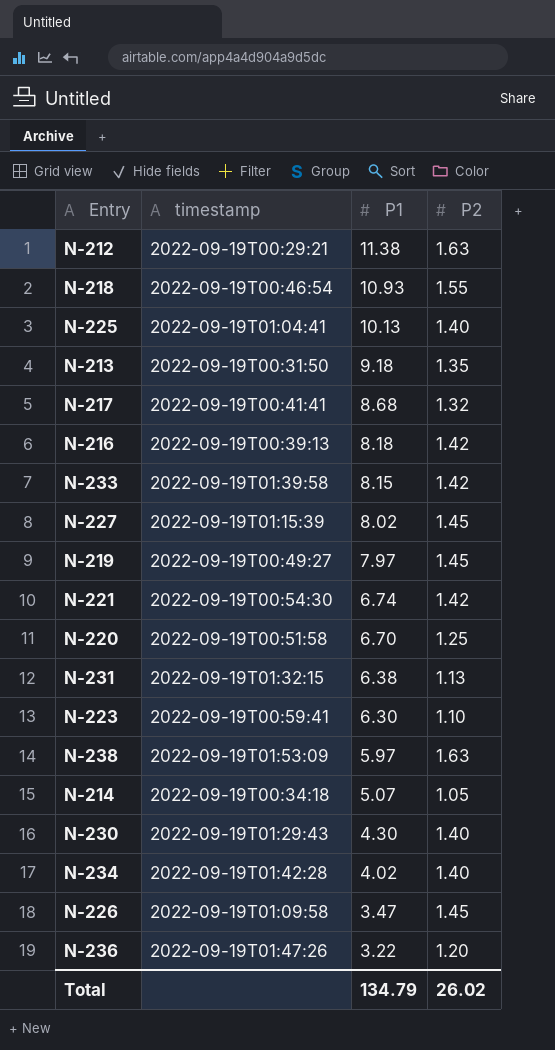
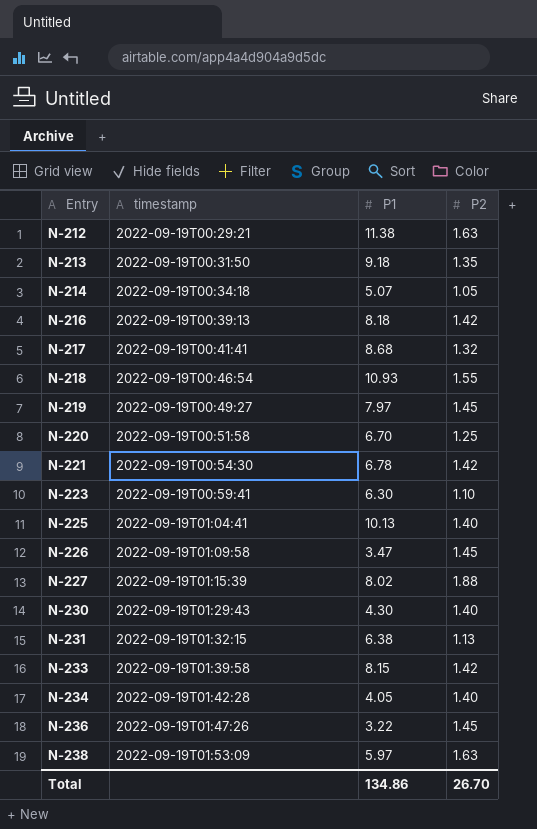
row order: P1 descending -> Entry ascending
N-221 | P1: 6.74 -> 6.78
N-227 | P2: 1.45 -> 1.88
N-234 | P1: 4.02 -> 4.05
N-236 | P2: 1.20 -> 1.45
Total | P1: 134.79 -> 134.86
Total | P2: 26.02 -> 26.70

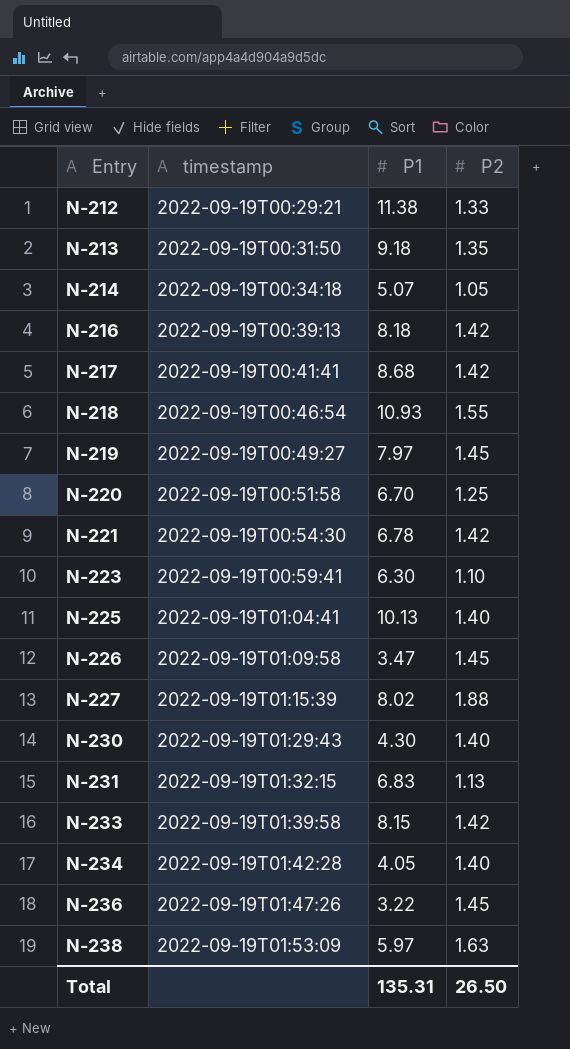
N-212 | P2: 1.63 -> 1.33
N-217 | P2: 1.32 -> 1.42
N-231 | P1: 6.38 -> 6.83
Total | P1: 134.86 -> 135.31
Total | P2: 26.70 -> 26.50

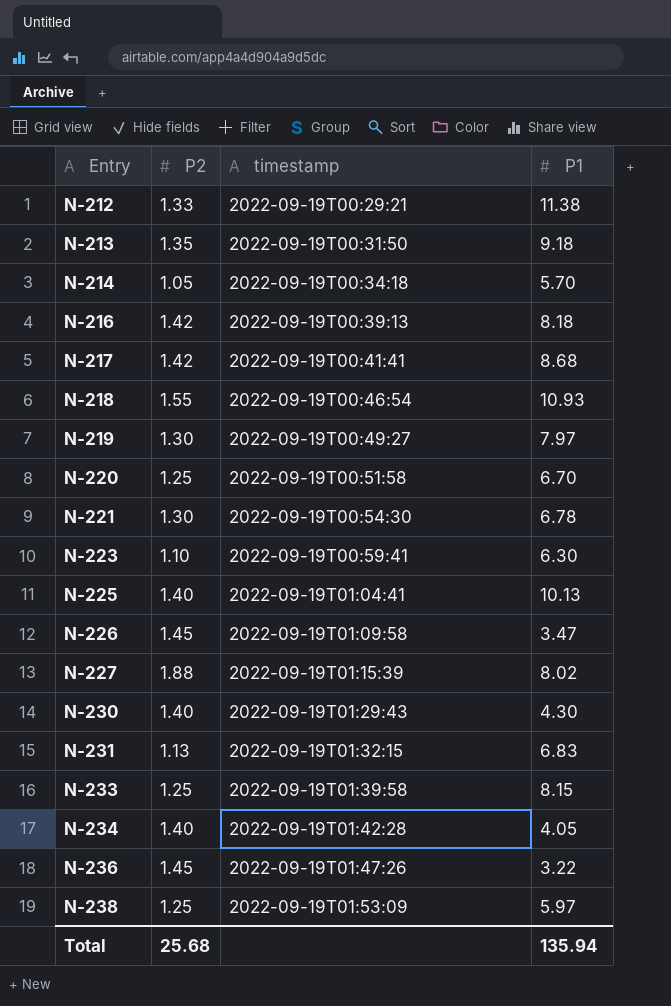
column P2 | position: 4 -> 2
N-214 | P1: 5.07 -> 5.70
N-219 | P2: 1.45 -> 1.30
N-221 | P2: 1.42 -> 1.30
N-233 | P2: 1.42 -> 1.25
N-238 | P2: 1.63 -> 1.25
Total | P2: 26.50 -> 25.68
Total | P1: 135.31 -> 135.94

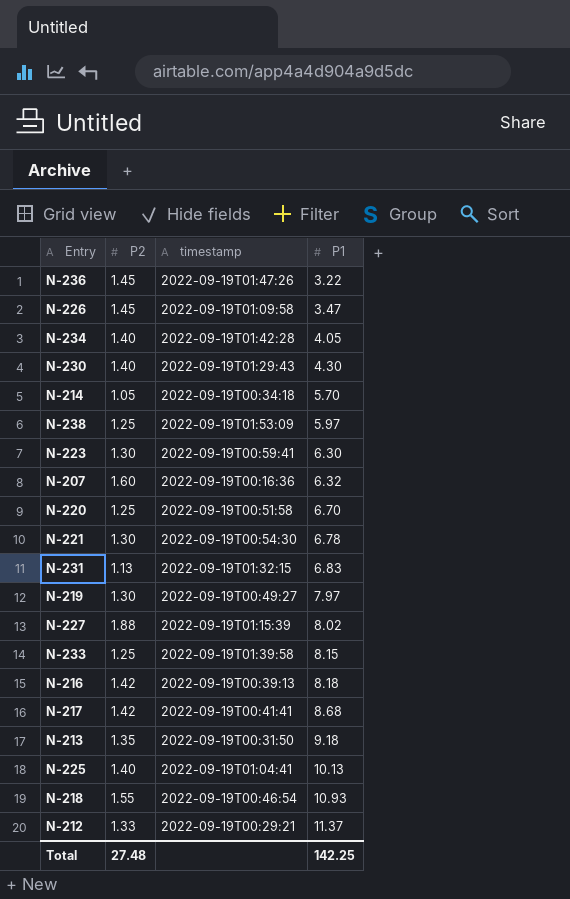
row order: Entry ascending -> P1 ascending
N-223 | P2: 1.10 -> 1.30
row N-207: none -> 1.60 | 2022-09-19T00:16:36 | 6.32
N-212 | P1: 11.38 -> 11.37
Total | P2: 25.68 -> 27.48
Total | P1: 135.94 -> 142.25

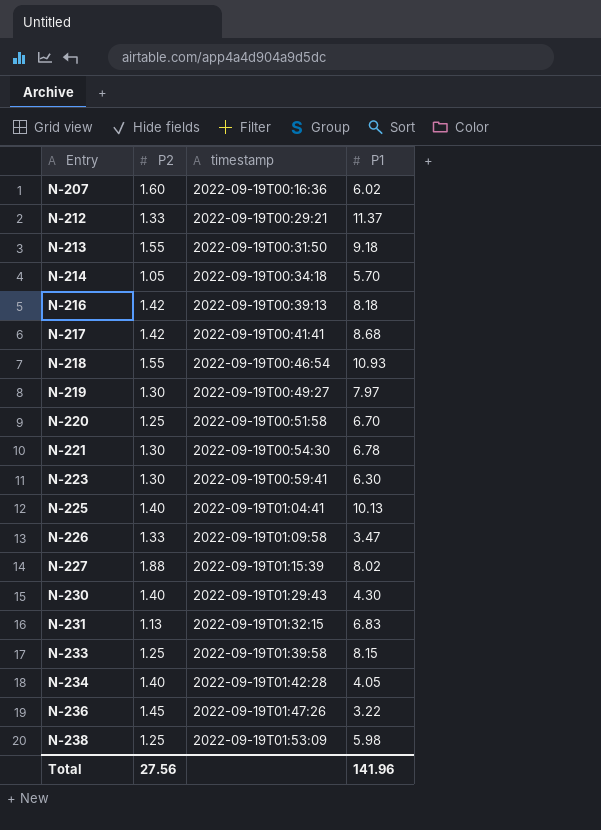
row order: P1 ascending -> Entry ascending
N-207 | P1: 6.32 -> 6.02
N-213 | P2: 1.35 -> 1.55
N-226 | P2: 1.45 -> 1.33
N-238 | P1: 5.97 -> 5.98
Total | P2: 27.48 -> 27.56
Total | P1: 142.25 -> 141.96

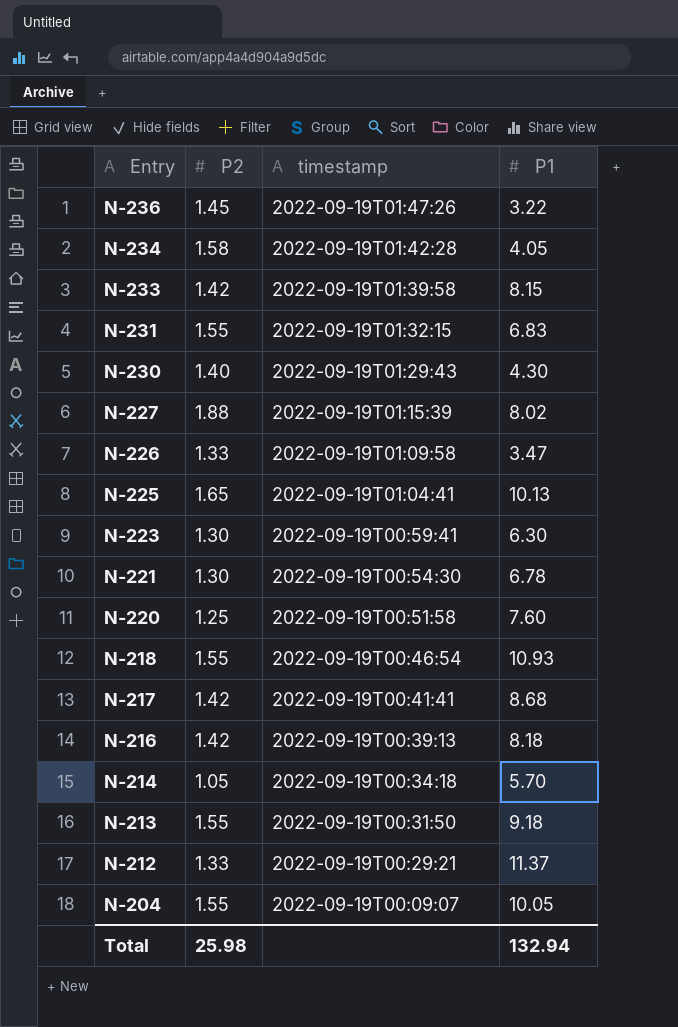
row order: Entry ascending -> Entry descending
row N-207: 1.60 | 2022-09-19T00:16:36 | 6.02 -> none
row N-219: 1.30 | 2022-09-19T00:49:27 | 7.97 -> none
row N-238: 1.25 | 2022-09-19T01:53:09 | 5.98 -> none
N-234 | P2: 1.40 -> 1.58
N-233 | P2: 1.25 -> 1.42
N-231 | P2: 1.13 -> 1.55
N-225 | P2: 1.40 -> 1.65
N-220 | P1: 6.70 -> 7.60
row N-204: none -> 1.55 | 2022-09-19T00:09:07 | 10.05
Total | P2: 27.56 -> 25.98
Total | P1: 141.96 -> 132.94

